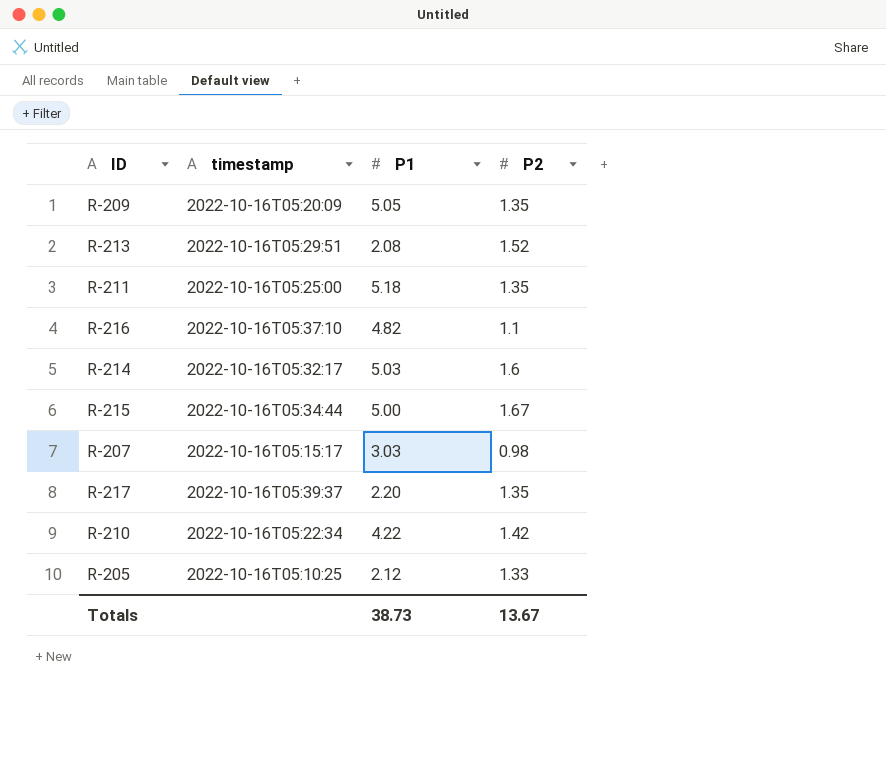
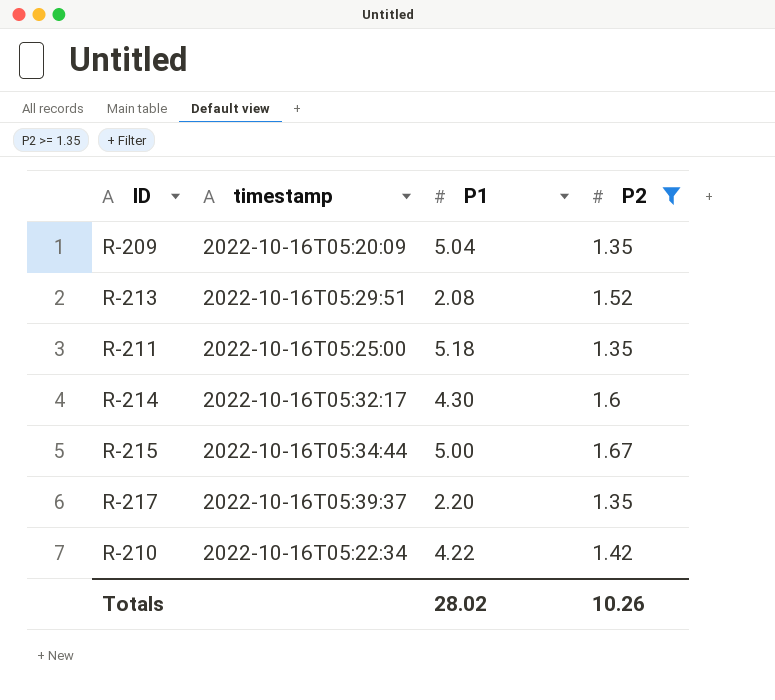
filter: none -> P2 >= 1.35
R-209 | P1: 5.05 -> 5.04
R-214 | P1: 5.03 -> 4.30
Totals | P1: 38.73 -> 28.02
Totals | P2: 13.67 -> 10.26

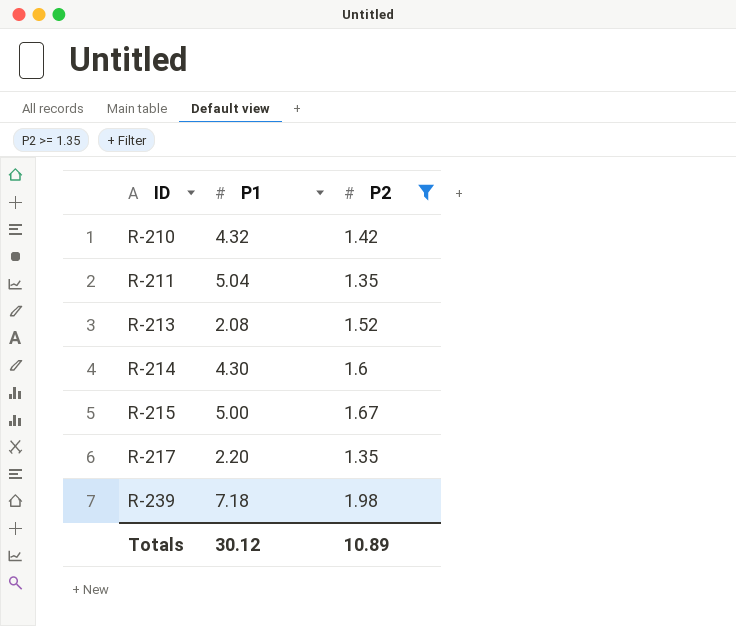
row order: none -> ID ascending
column timestamp | position: 2 -> none
row R-209: 2022-10-16T05:20:09 | 5.04 | 1.35 -> none
R-210 | P1: 4.22 -> 4.32
R-211 | P1: 5.18 -> 5.04
row R-239: none -> 7.18 | 1.98
Totals | P1: 28.02 -> 30.12
Totals | P2: 10.26 -> 10.89

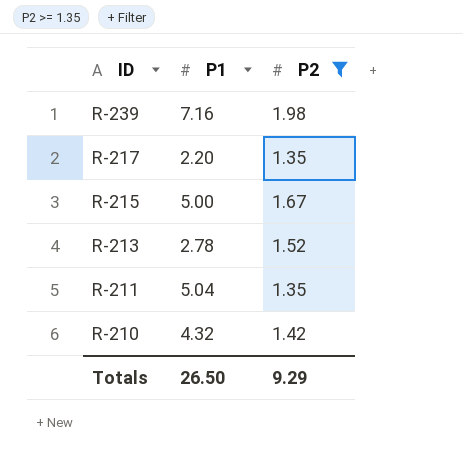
row order: ID ascending -> ID descending
row R-214: 4.30 | 1.6 -> none
R-239 | P1: 7.18 -> 7.16
R-213 | P1: 2.08 -> 2.78
Totals | P1: 30.12 -> 26.50
Totals | P2: 10.89 -> 9.29

